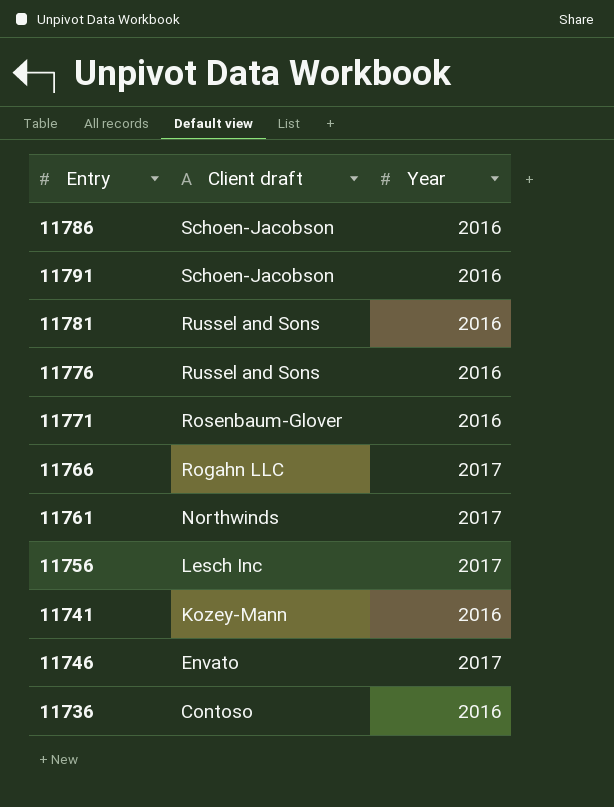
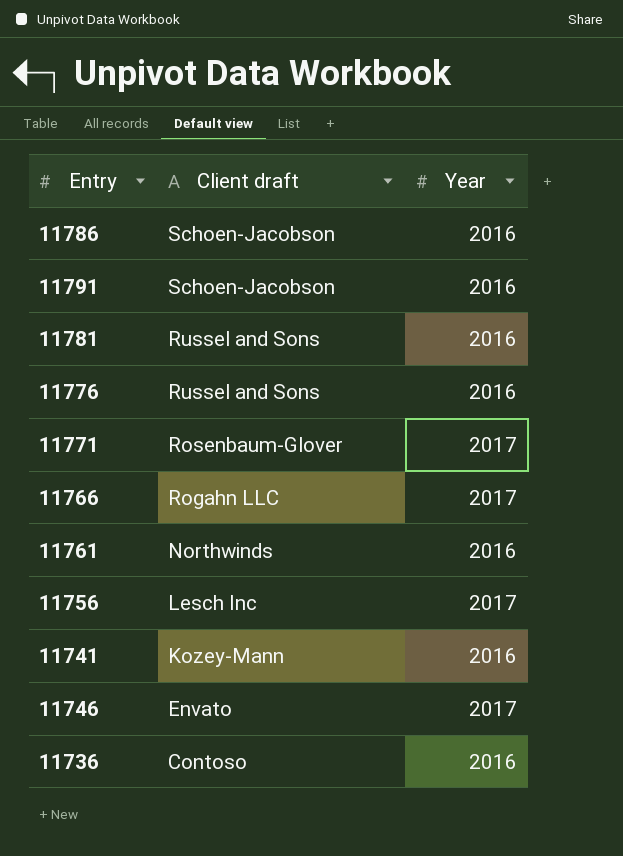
11771 | Year: 2016 -> 2017
11761 | Year: 2017 -> 2016

